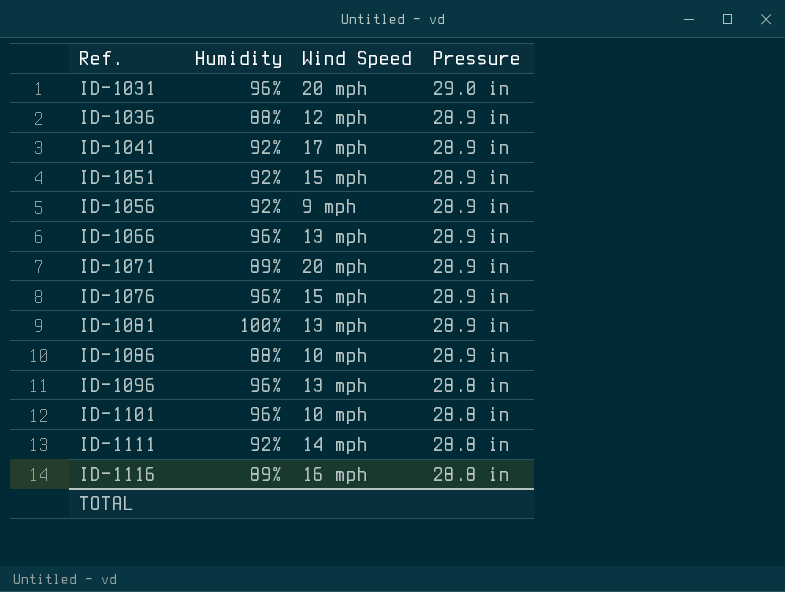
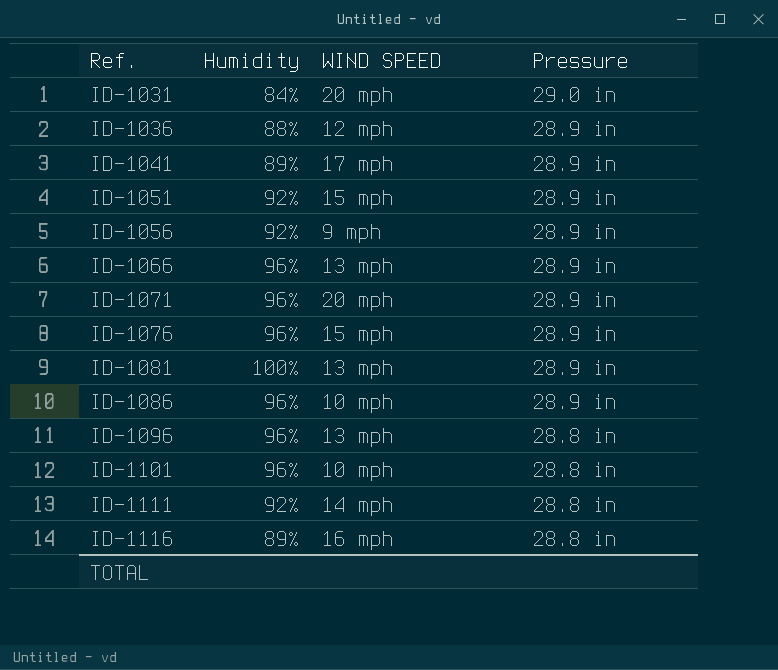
column name: Wind Speed -> WIND SPEED
ID-1031 | Humidity: 96% -> 84%
ID-1041 | Humidity: 92% -> 89%
ID-1071 | Humidity: 89% -> 96%
ID-1086 | Humidity: 88% -> 96%

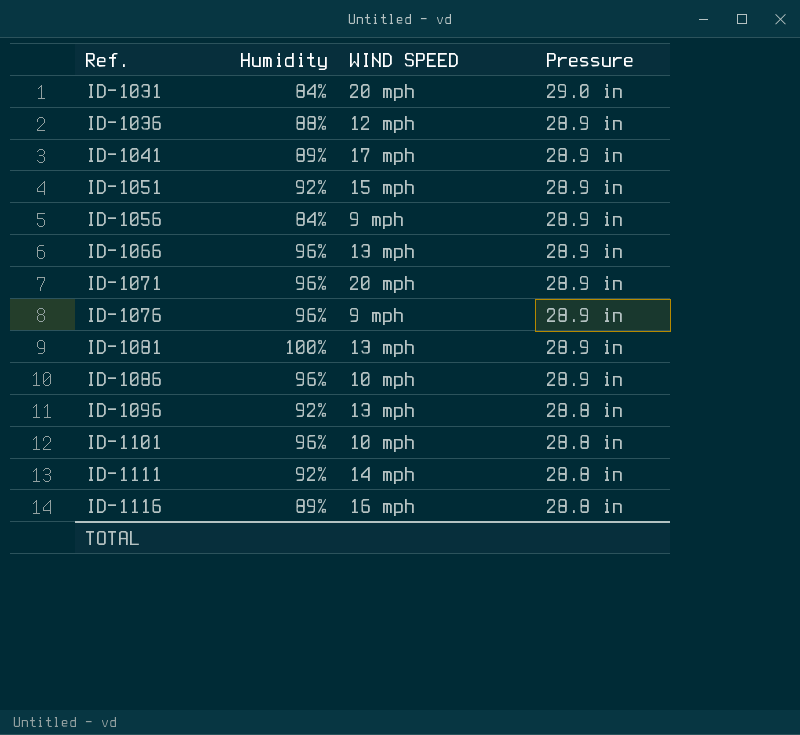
ID-1056 | Humidity: 92% -> 84%
ID-1076 | WIND SPEED: 15 mph -> 9 mph
ID-1096 | Humidity: 96% -> 92%

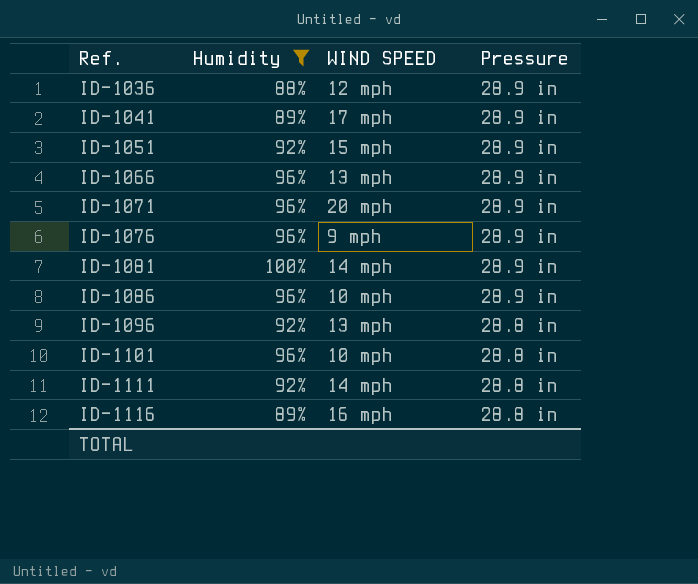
filter: none -> Humidity != 84%
ID-1081 | WIND SPEED: 13 mph -> 14 mph

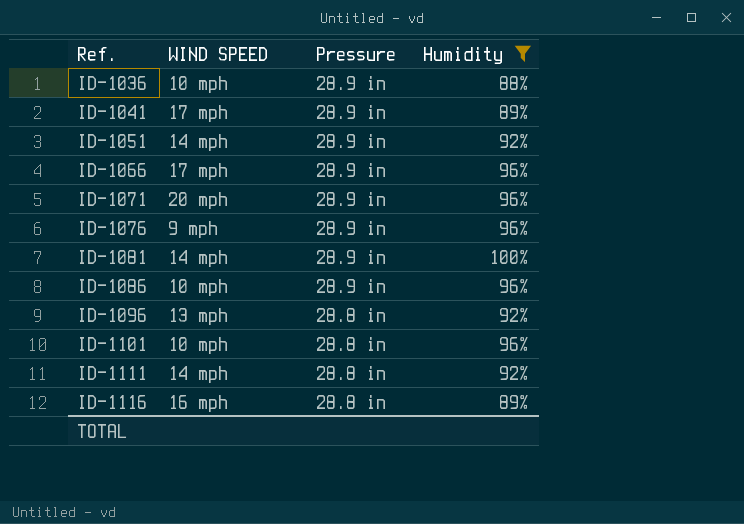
column Humidity | position: 2 -> 4
ID-1036 | WIND SPEED: 12 mph -> 10 mph
ID-1051 | WIND SPEED: 15 mph -> 14 mph
ID-1066 | WIND SPEED: 13 mph -> 17 mph

